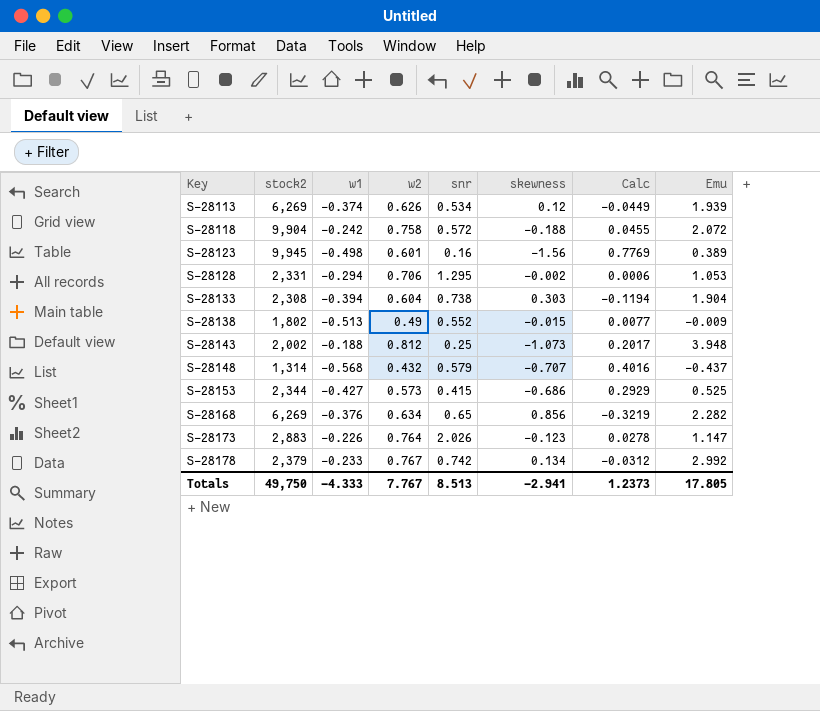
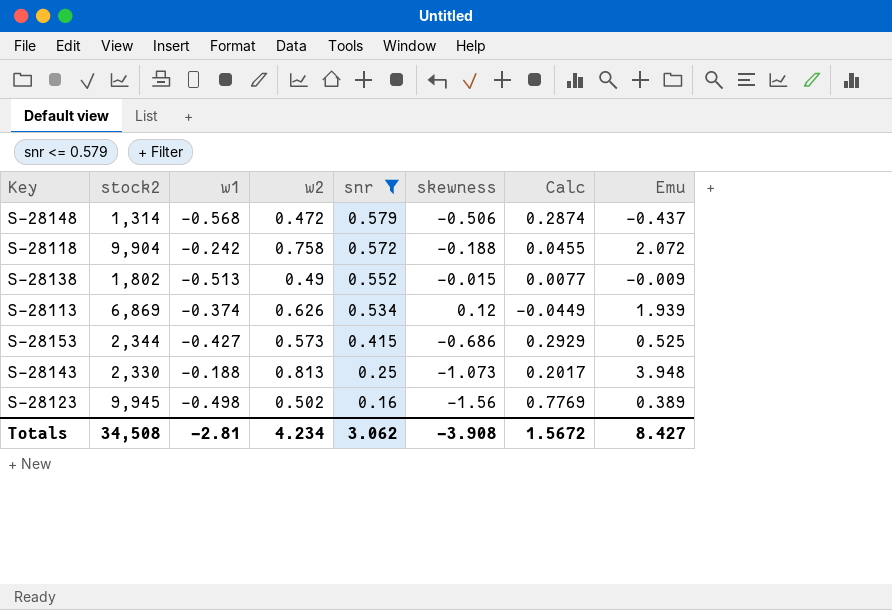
filter: none -> snr <= 0.579
row order: Key ascending -> snr descending
S-28148 | w2: 0.432 -> 0.472
S-28148 | skewness: -0.707 -> -0.506
S-28148 | Calc: 0.4016 -> 0.2874
S-28113 | stock2: 6,269 -> 6,869
S-28143 | stock2: 2,002 -> 2,330
S-28143 | w2: 0.812 -> 0.813
S-28123 | w2: 0.601 -> 0.502
Totals | stock2: 49,750 -> 34,508
Totals | w1: -4.333 -> -2.81
Totals | w2: 7.767 -> 4.234
Totals | snr: 8.513 -> 3.062
Totals | skewness: -2.941 -> -3.908
Totals | Calc: 1.2373 -> 1.5672
Totals | Emu: 17.805 -> 8.427

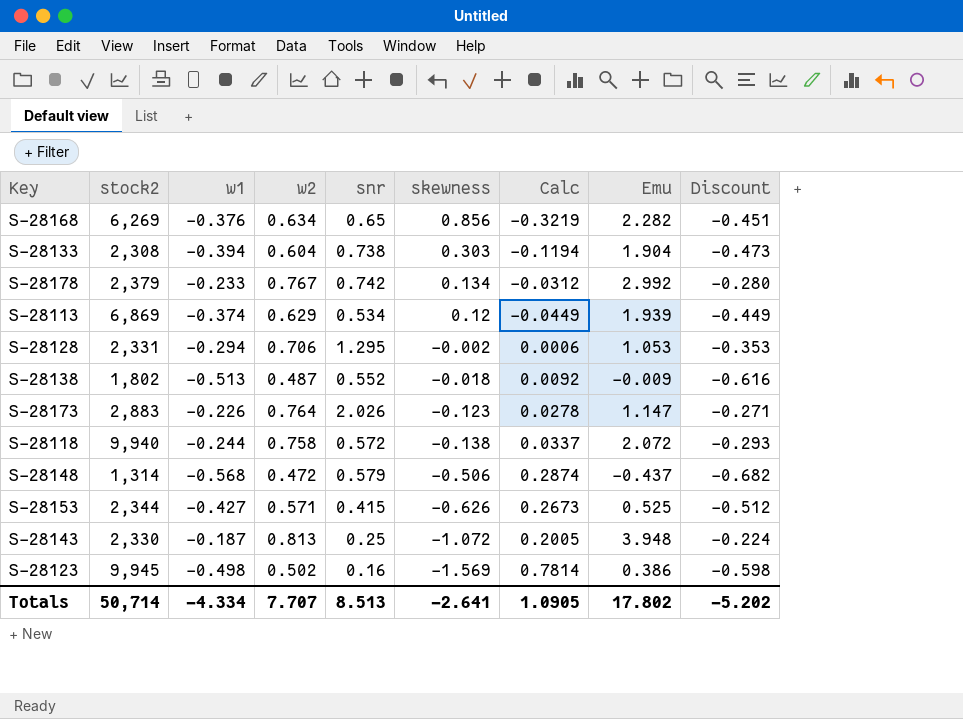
filter: snr <= 0.579 -> none
row order: snr descending -> skewness descending
column Discount | formula: none -> [w1] * 1.2
S-28113 | w2: 0.626 -> 0.629
S-28138 | w2: 0.49 -> 0.487
S-28138 | skewness: -0.015 -> -0.018
S-28138 | Calc: 0.0077 -> 0.0092
S-28118 | stock2: 9,904 -> 9,940
S-28118 | w1: -0.242 -> -0.244
S-28118 | skewness: -0.188 -> -0.138
S-28118 | Calc: 0.0455 -> 0.0337
S-28153 | w2: 0.573 -> 0.571
S-28153 | skewness: -0.686 -> -0.626
S-28153 | Calc: 0.2929 -> 0.2673
S-28143 | w1: -0.188 -> -0.187
S-28143 | skewness: -1.073 -> -1.072
S-28143 | Calc: 0.2017 -> 0.2005
S-28123 | skewness: -1.56 -> -1.569
S-28123 | Calc: 0.7769 -> 0.7814
S-28123 | Emu: 0.389 -> 0.386
Totals | stock2: 34,508 -> 50,714
Totals | w1: -2.81 -> -4.334
Totals | w2: 4.234 -> 7.707
Totals | snr: 3.062 -> 8.513
Totals | skewness: -3.908 -> -2.641
Totals | Calc: 1.5672 -> 1.0905
Totals | Emu: 8.427 -> 17.802

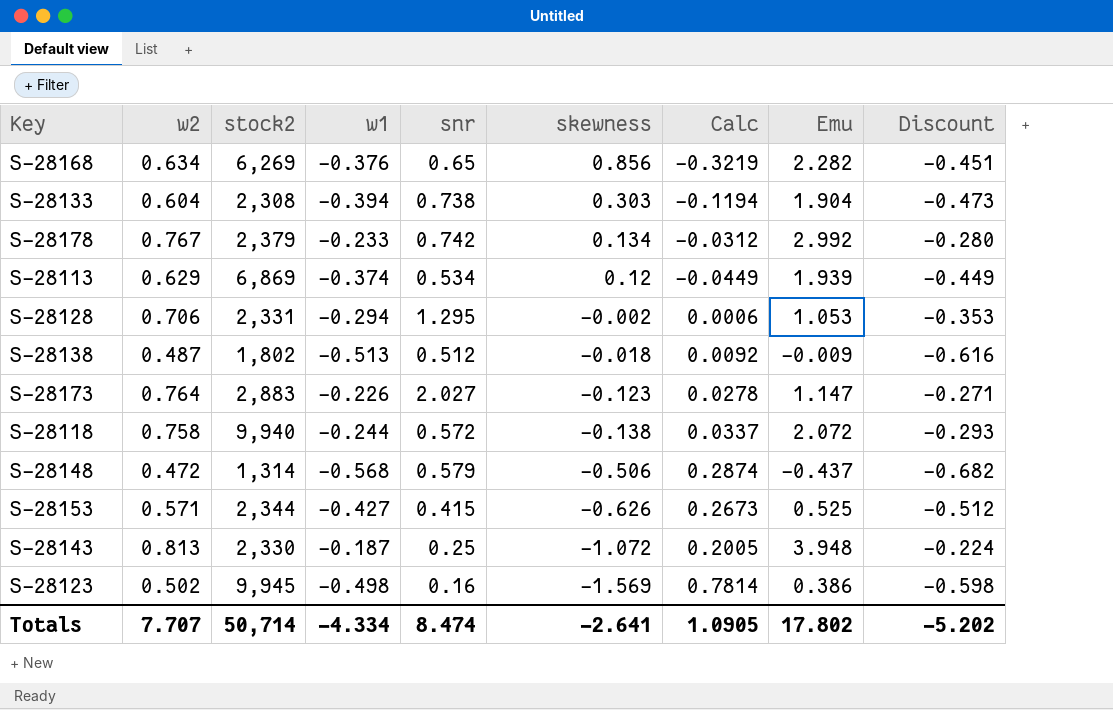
column w2 | position: 4 -> 2
S-28138 | snr: 0.552 -> 0.512
S-28173 | snr: 2.026 -> 2.027
Totals | snr: 8.513 -> 8.474

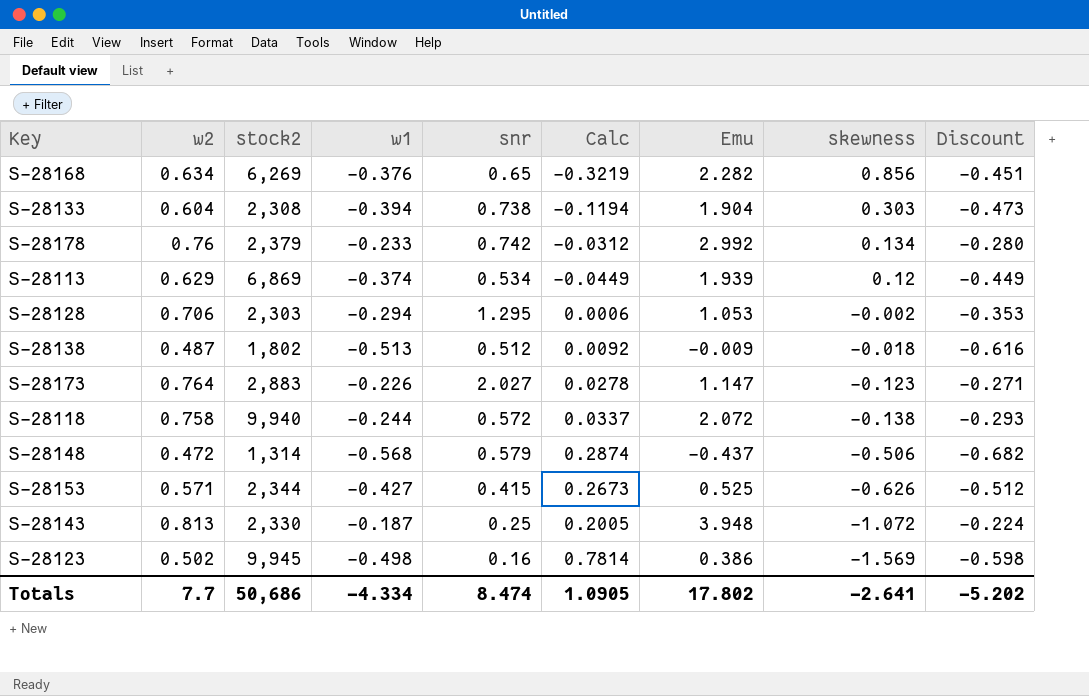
column skewness | position: 6 -> 8
S-28178 | w2: 0.767 -> 0.76
S-28128 | stock2: 2,331 -> 2,303
Totals | w2: 7.707 -> 7.7
Totals | stock2: 50,714 -> 50,686

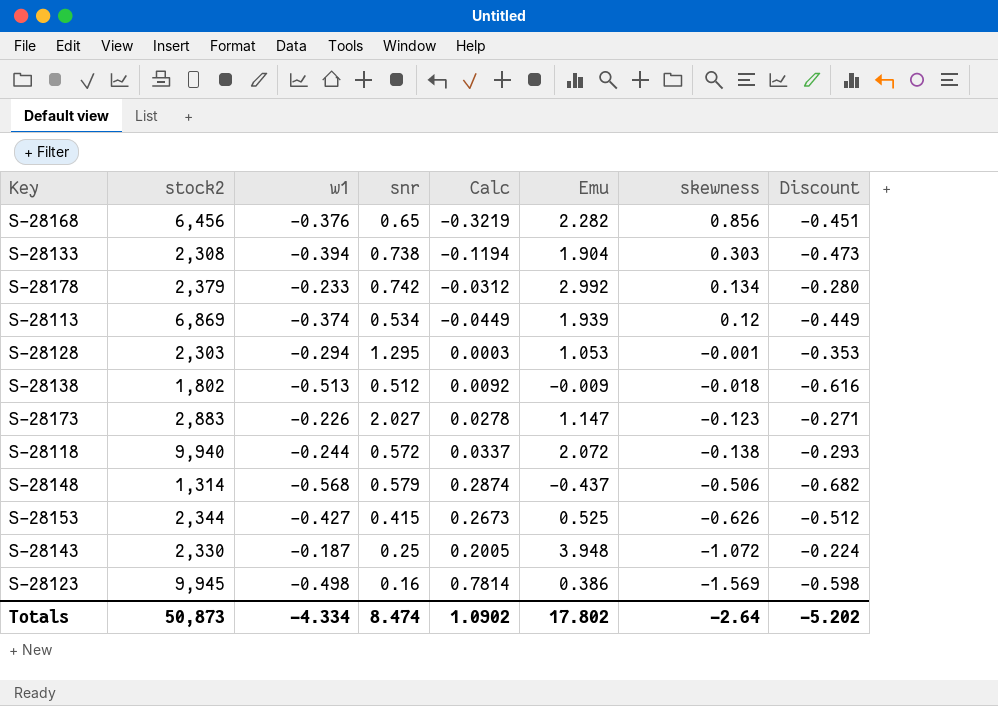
column w2 | position: 2 -> none
S-28168 | stock2: 6,269 -> 6,456
S-28128 | Calc: 0.0006 -> 0.0003
S-28128 | skewness: -0.002 -> -0.001
Totals | stock2: 50,686 -> 50,873
Totals | Calc: 1.0905 -> 1.0902
Totals | skewness: -2.641 -> -2.64

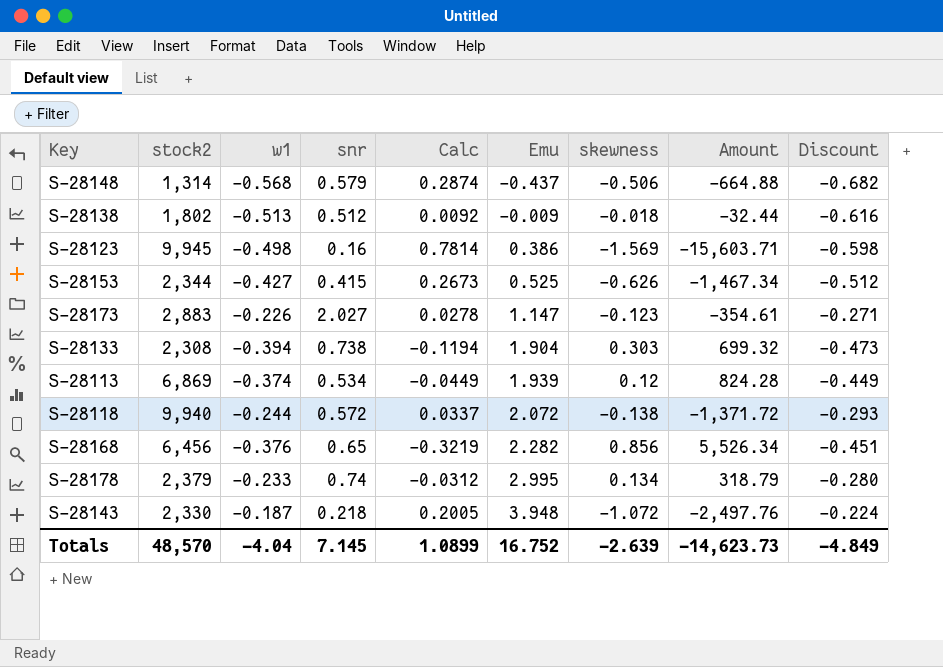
row order: skewness descending -> Emu ascending
column Amount | formula: none -> [stock2] * [skewness]
row S-28128: 2,303 | -0.294 | 1.295 | 0.0003 | 1.053 | -0.001 | -0.353 -> none
S-28178 | snr: 0.742 -> 0.74
S-28178 | Emu: 2.992 -> 2.995
S-28143 | snr: 0.25 -> 0.218
Totals | stock2: 50,873 -> 48,570
Totals | w1: -4.334 -> -4.04
Totals | snr: 8.474 -> 7.145
Totals | Calc: 1.0902 -> 1.0899
Totals | Emu: 17.802 -> 16.752
Totals | skewness: -2.64 -> -2.639
Totals | Discount: -5.202 -> -4.849

